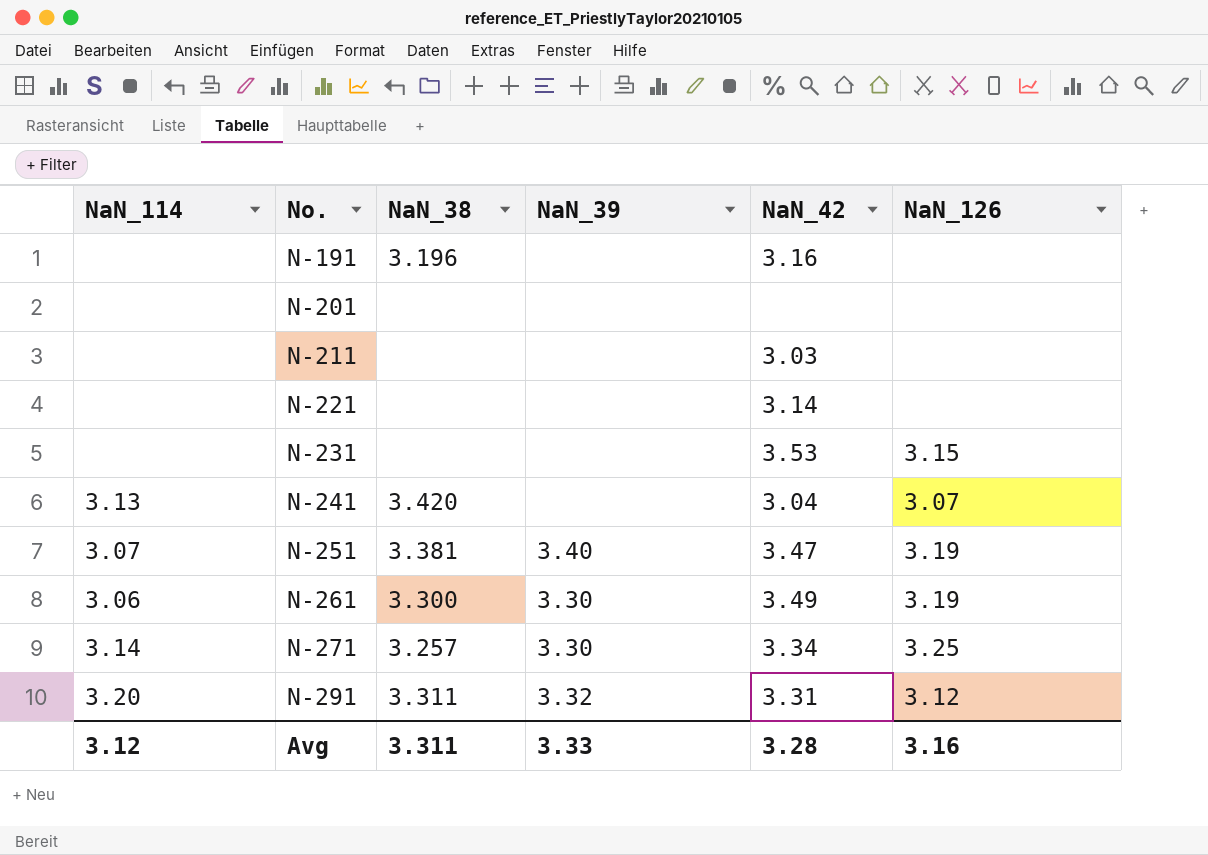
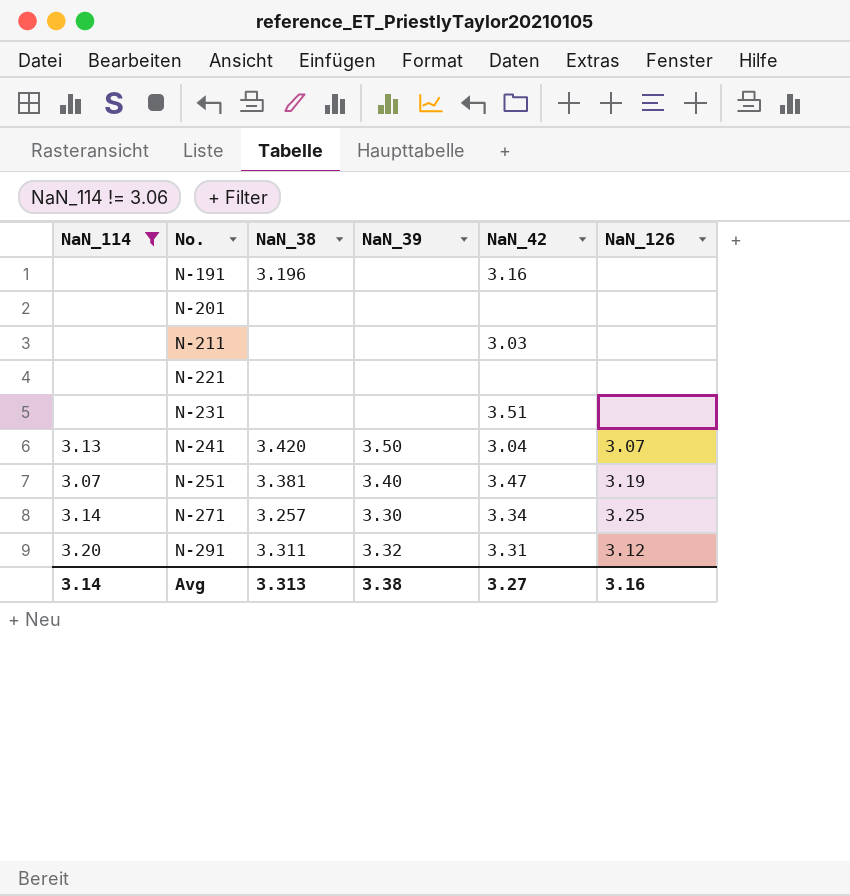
filter: none -> NaN_114 != 3.06
N-221 | NaN_42: 3.14 -> none
N-231 | NaN_42: 3.53 -> 3.51
N-231 | NaN_126: 3.15 -> none
N-241 | NaN_39: none -> 3.50
Avg | NaN_114: 3.12 -> 3.14
Avg | NaN_38: 3.311 -> 3.313
Avg | NaN_39: 3.33 -> 3.38
Avg | NaN_42: 3.28 -> 3.27

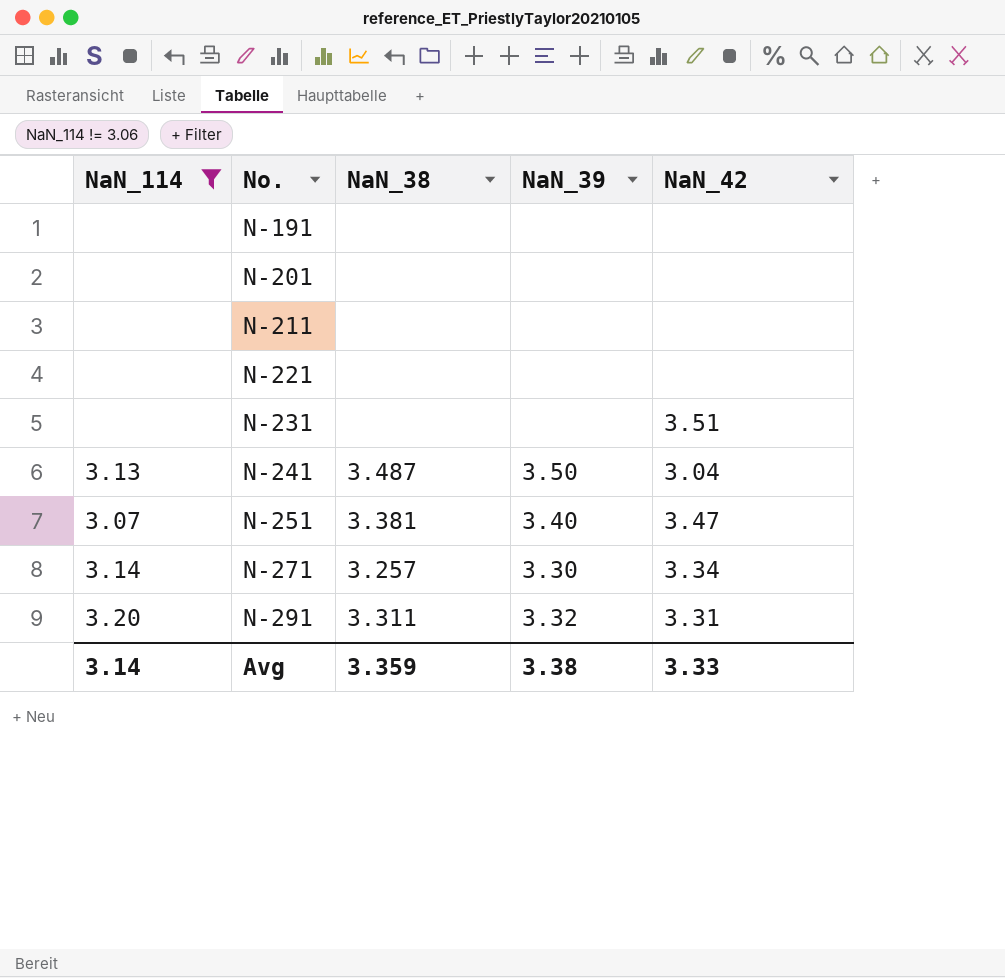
column NaN_126 | position: 6 -> none
N-191 | NaN_38: 3.196 -> none
N-191 | NaN_42: 3.16 -> none
N-211 | NaN_42: 3.03 -> none
N-241 | NaN_38: 3.420 -> 3.487
Avg | NaN_38: 3.313 -> 3.359
Avg | NaN_42: 3.27 -> 3.33

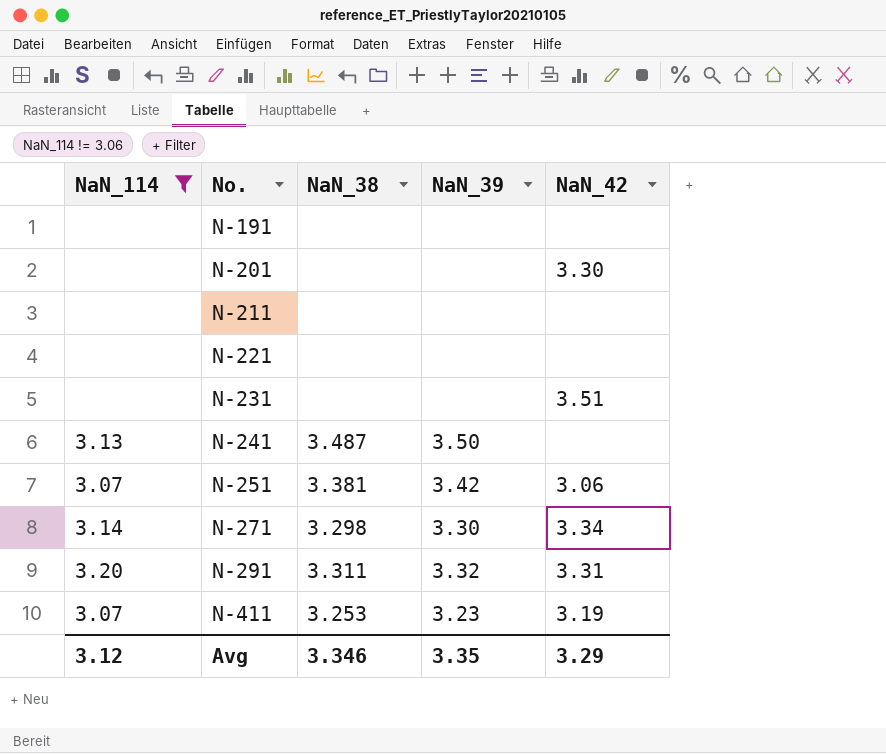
N-201 | NaN_42: none -> 3.30
N-241 | NaN_42: 3.04 -> none
N-251 | NaN_39: 3.40 -> 3.42
N-251 | NaN_42: 3.47 -> 3.06
N-271 | NaN_38: 3.257 -> 3.298
row N-411: none -> 3.07 | 3.253 | 3.23 | 3.19
Avg | NaN_114: 3.14 -> 3.12
Avg | NaN_38: 3.359 -> 3.346
Avg | NaN_39: 3.38 -> 3.35
Avg | NaN_42: 3.33 -> 3.29

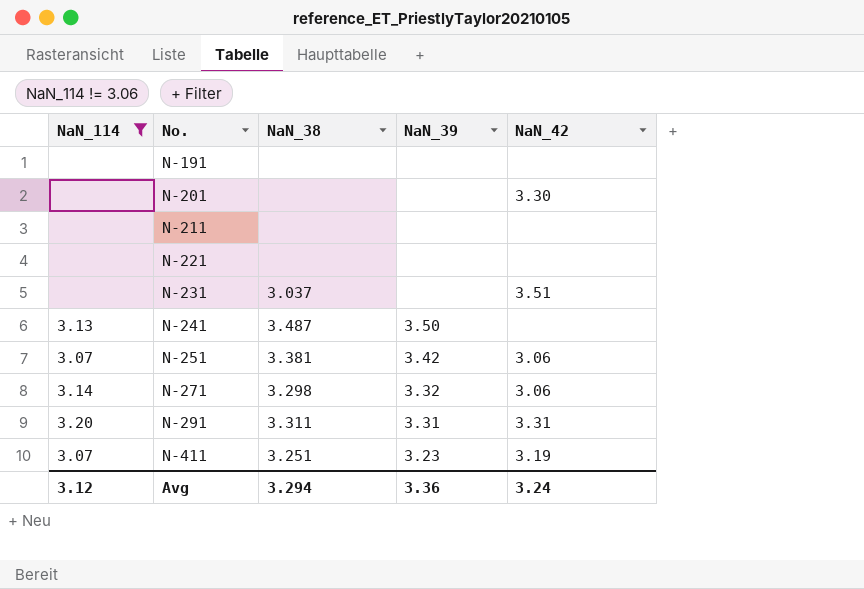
N-231 | NaN_38: none -> 3.037
N-271 | NaN_39: 3.30 -> 3.32
N-271 | NaN_42: 3.34 -> 3.06
N-291 | NaN_39: 3.32 -> 3.31
N-411 | NaN_38: 3.253 -> 3.251
Avg | NaN_38: 3.346 -> 3.294
Avg | NaN_39: 3.35 -> 3.36
Avg | NaN_42: 3.29 -> 3.24

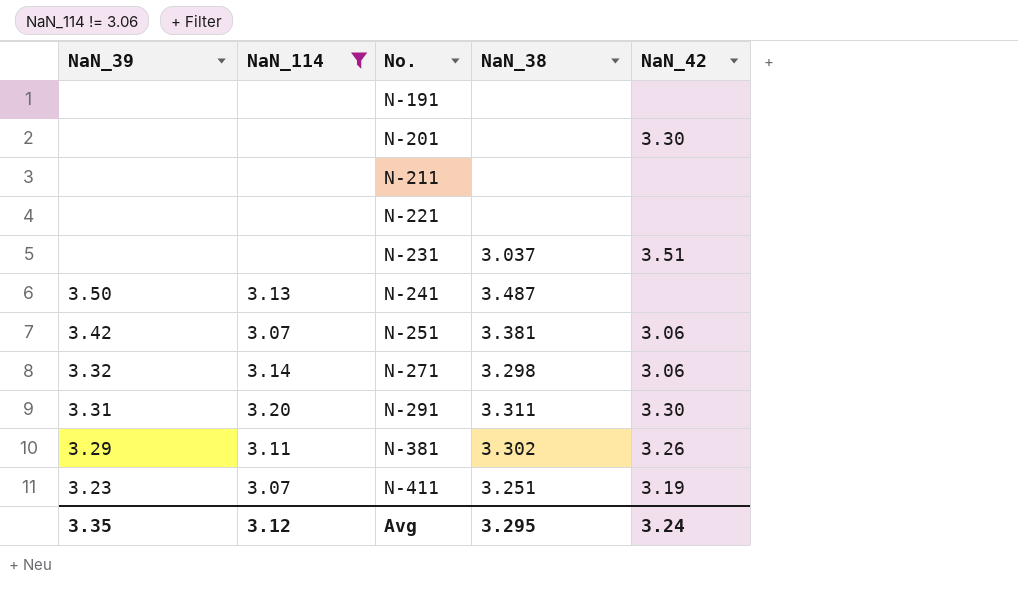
column NaN_39 | position: 4 -> 1
N-291 | NaN_42: 3.31 -> 3.30
row N-381: none -> 3.29 | 3.11 | 3.302 | 3.26
Avg | NaN_39: 3.36 -> 3.35
Avg | NaN_38: 3.294 -> 3.295

